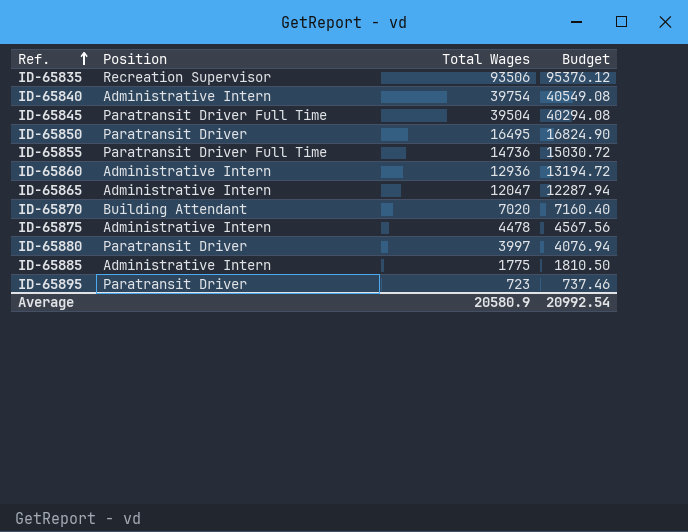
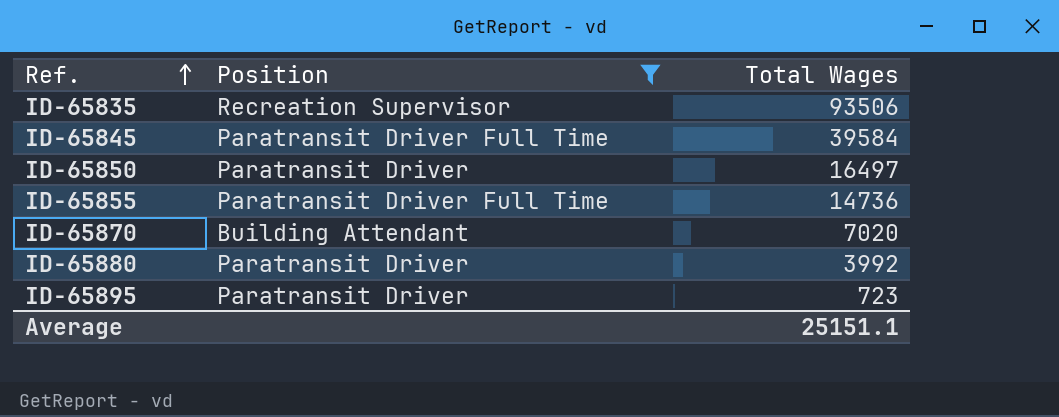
filter: none -> Position != Administrative Intern
column Budget | formula: [Total Wages] * 1.02 -> none
ID-65845 | Total Wages: 39504 -> 39584
ID-65850 | Total Wages: 16495 -> 16497
ID-65880 | Total Wages: 3997 -> 3992
Average | Total Wages: 20580.9 -> 25151.1

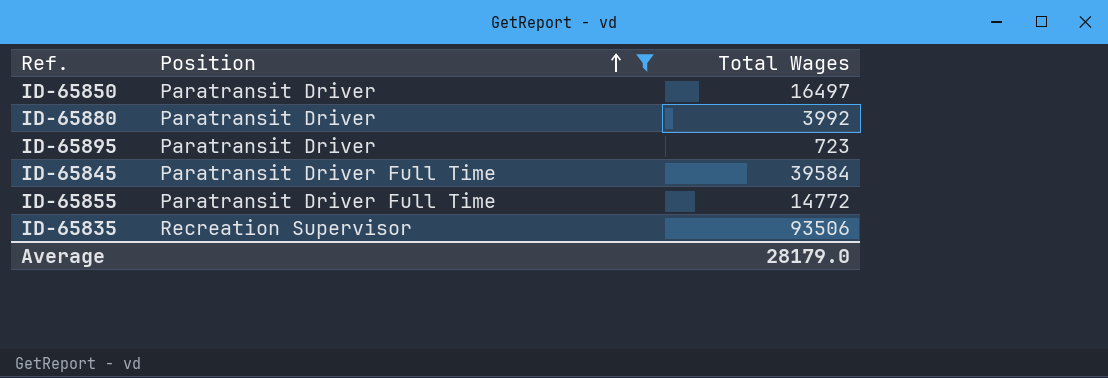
row order: Ref. ascending -> Position ascending
row ID-65870: Building Attendant | 7020 -> none
ID-65855 | Total Wages: 14736 -> 14772
Average | Total Wages: 25151.1 -> 28179.0

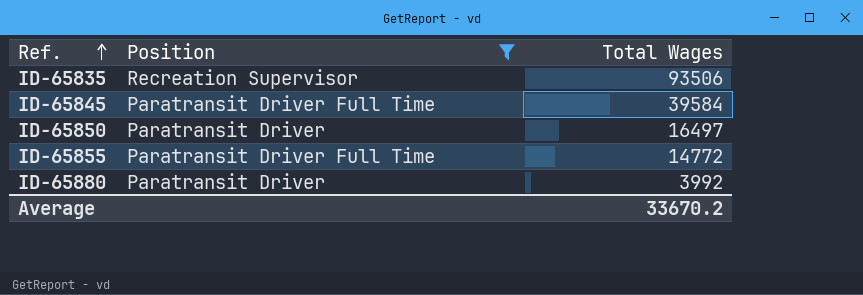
row order: Position ascending -> Ref. ascending
row ID-65895: Paratransit Driver | 723 -> none
Average | Total Wages: 28179.0 -> 33670.2

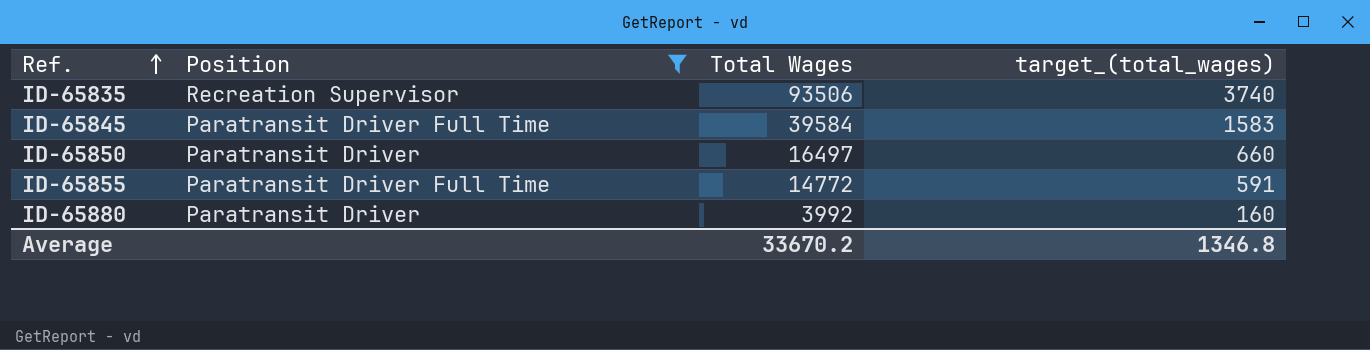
column target_(total_wages) | formula: none -> [Total Wages] * 0.04

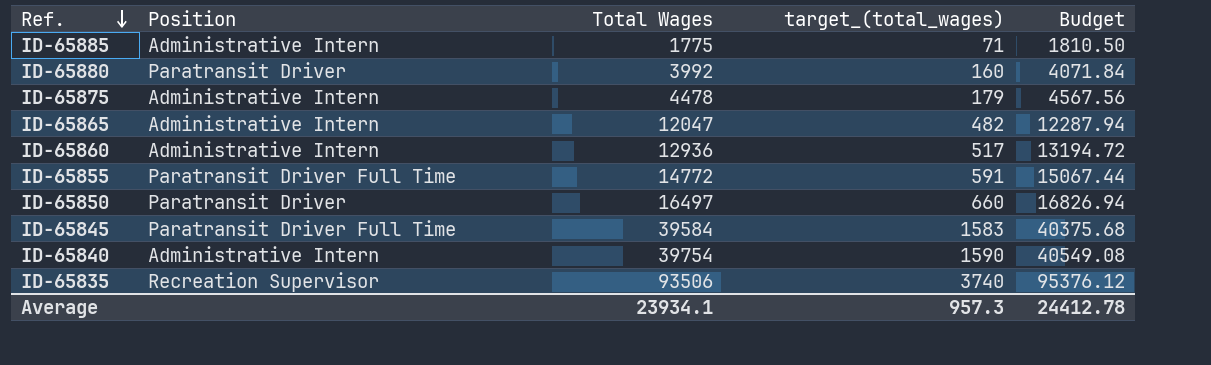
filter: Position != Administrative Intern -> none
row order: Ref. ascending -> Ref. descending
column Budget | formula: none -> [Total Wages] * 1.02
Average | Total Wages: 33670.2 -> 23934.1
Average | target_(total_wages): 1346.8 -> 957.3

